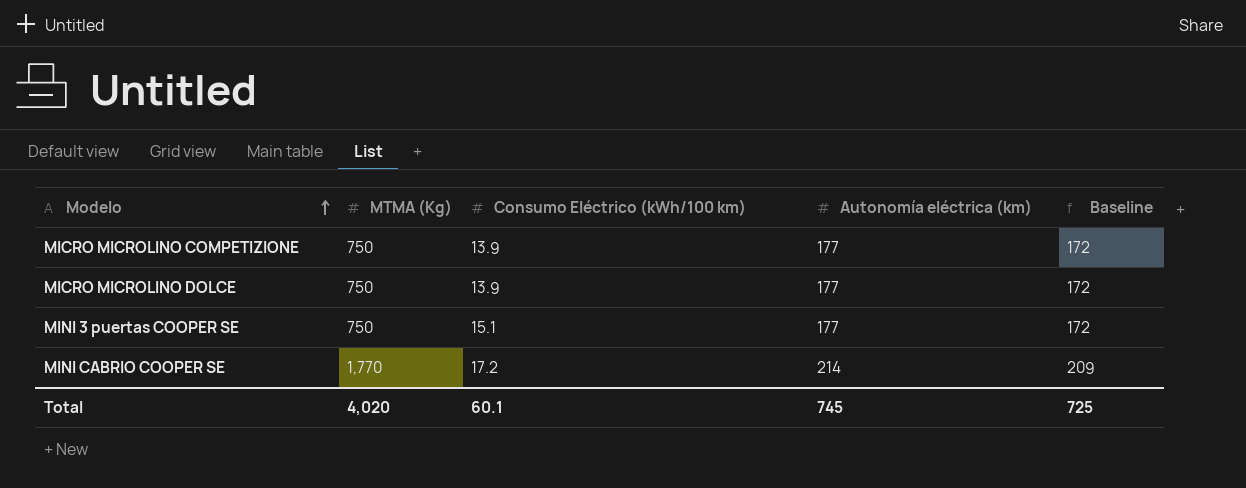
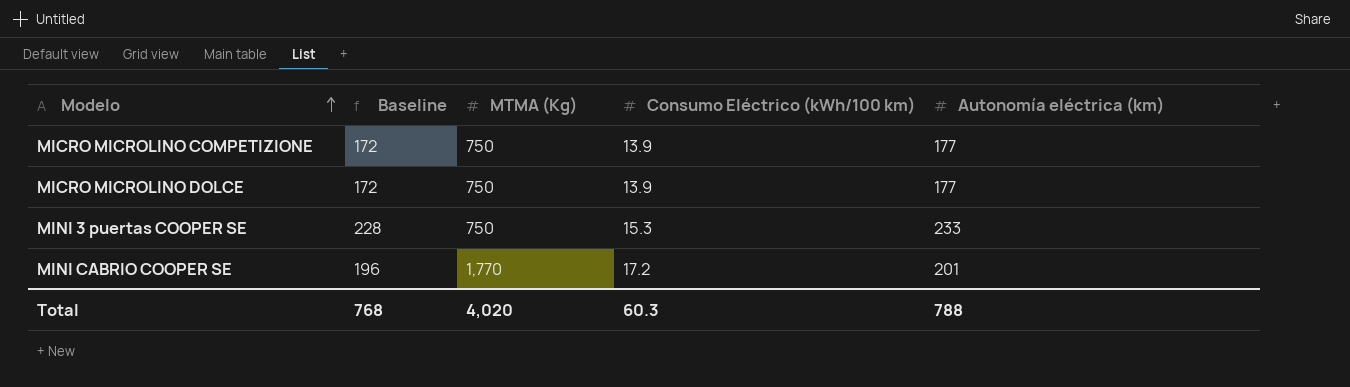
column Baseline | position: 5 -> 2
MINI 3 puertas COOPER SE | Baseline: 172 -> 228
MINI 3 puertas COOPER SE | Consumo Eléctrico (kWh/100 km): 15.1 -> 15.3
MINI 3 puertas COOPER SE | Autonomía eléctrica (km): 177 -> 233
MINI CABRIO COOPER SE | Baseline: 209 -> 196
MINI CABRIO COOPER SE | Autonomía eléctrica (km): 214 -> 201
Total | Baseline: 725 -> 768
Total | Consumo Eléctrico (kWh/100 km): 60.1 -> 60.3
Total | Autonomía eléctrica (km): 745 -> 788

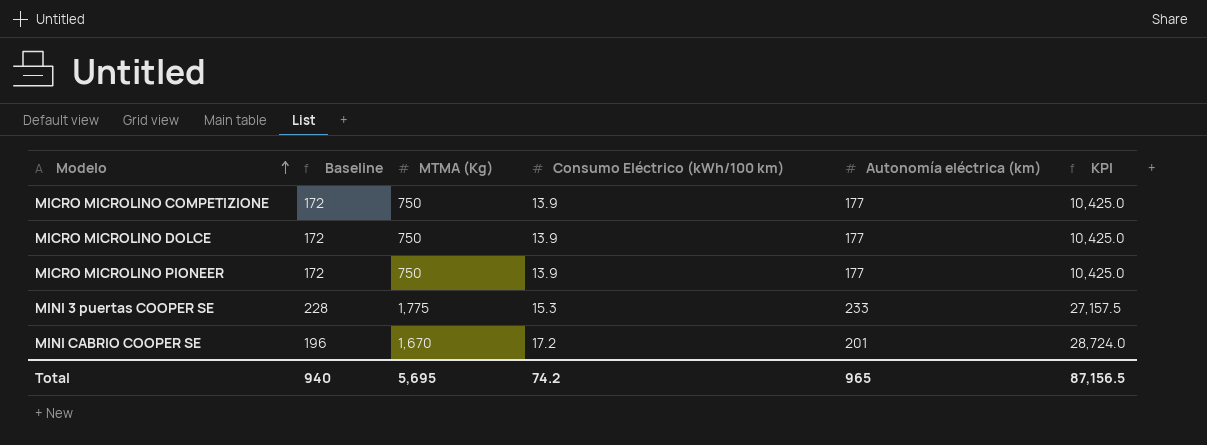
column KPI | formula: none -> [MTMA (Kg)] * [Consumo Eléctrico (kWh/100 km)]
row MICRO MICROLINO PIONEER: none -> 172 | 750 | 13.9 | 177 | 10,425.0
MINI 3 puertas COOPER SE | MTMA (Kg): 750 -> 1,775
MINI CABRIO COOPER SE | MTMA (Kg): 1,770 -> 1,670
Total | Baseline: 768 -> 940
Total | MTMA (Kg): 4,020 -> 5,695
Total | Consumo Eléctrico (kWh/100 km): 60.3 -> 74.2
Total | Autonomía eléctrica (km): 788 -> 965

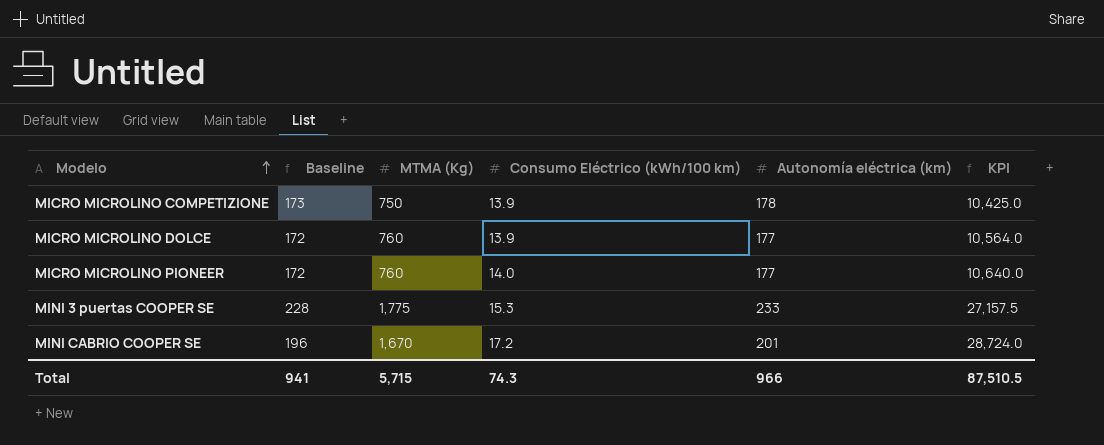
MICRO MICROLINO COMPETIZIONE | Baseline: 172 -> 173
MICRO MICROLINO COMPETIZIONE | Autonomía eléctrica (km): 177 -> 178
MICRO MICROLINO DOLCE | MTMA (Kg): 750 -> 760
MICRO MICROLINO DOLCE | KPI: 10,425.0 -> 10,564.0
MICRO MICROLINO PIONEER | MTMA (Kg): 750 -> 760
MICRO MICROLINO PIONEER | Consumo Eléctrico (kWh/100 km): 13.9 -> 14.0
MICRO MICROLINO PIONEER | KPI: 10,425.0 -> 10,640.0
Total | Baseline: 940 -> 941
Total | MTMA (Kg): 5,695 -> 5,715
Total | Consumo Eléctrico (kWh/100 km): 74.2 -> 74.3
Total | Autonomía eléctrica (km): 965 -> 966
Total | KPI: 87,156.5 -> 87,510.5

